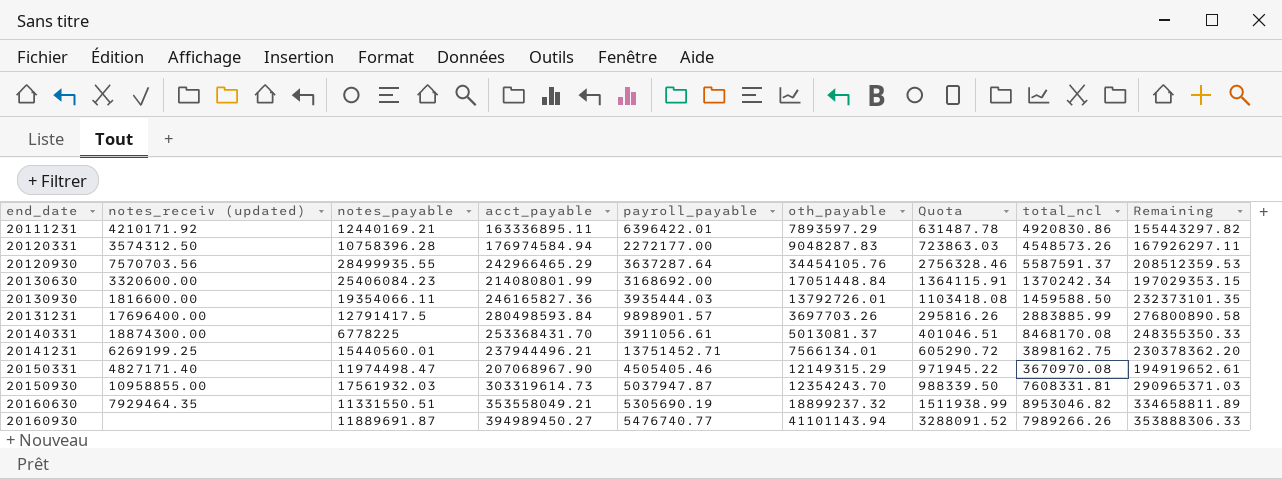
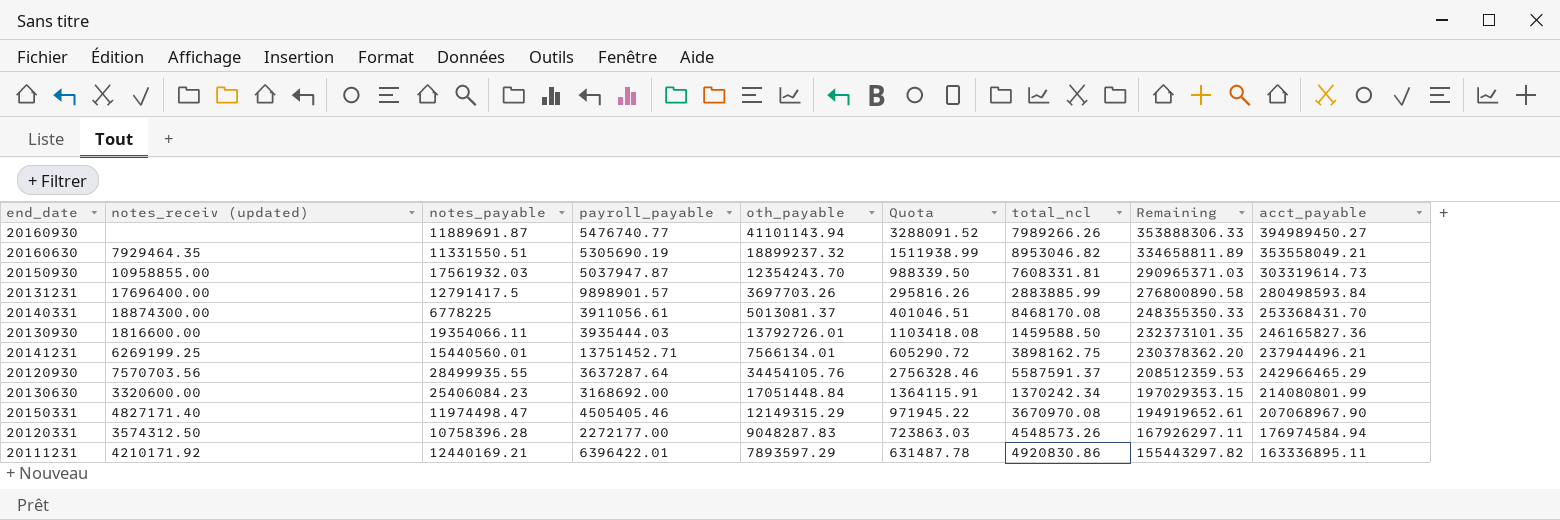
row order: end_date ascending -> Remaining descending
column acct_payable | position: 4 -> 9

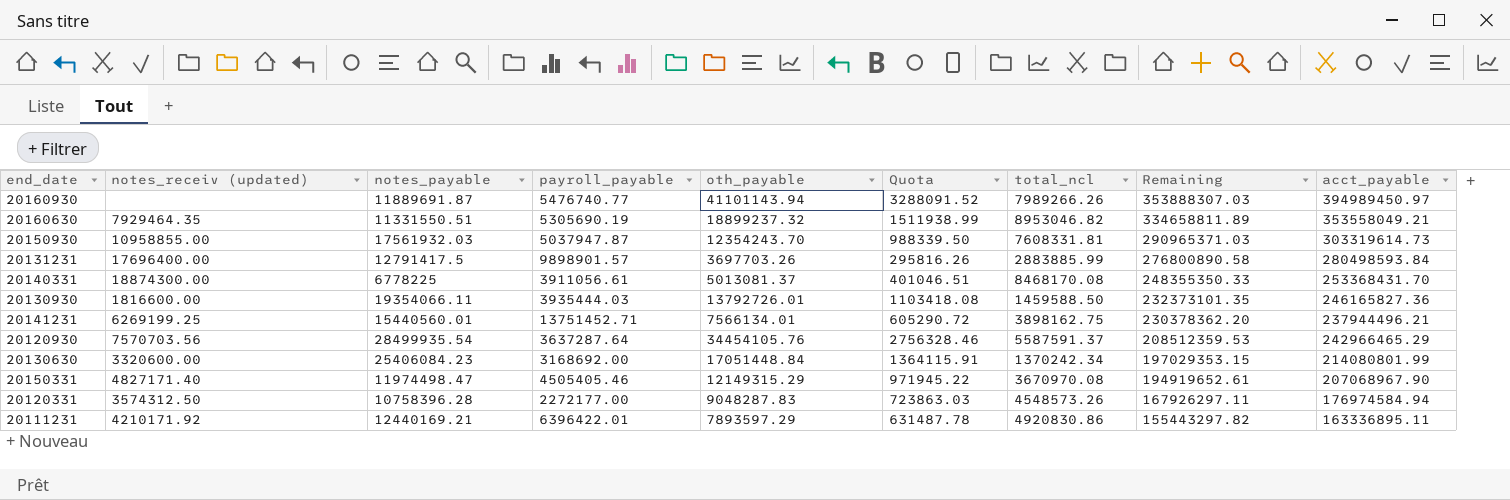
20160930 | Remaining: 353888306.33 -> 353888307.03
20160930 | acct_payable: 394989450.27 -> 394989450.97
20120930 | notes_payable: 28499935.55 -> 28499935.54

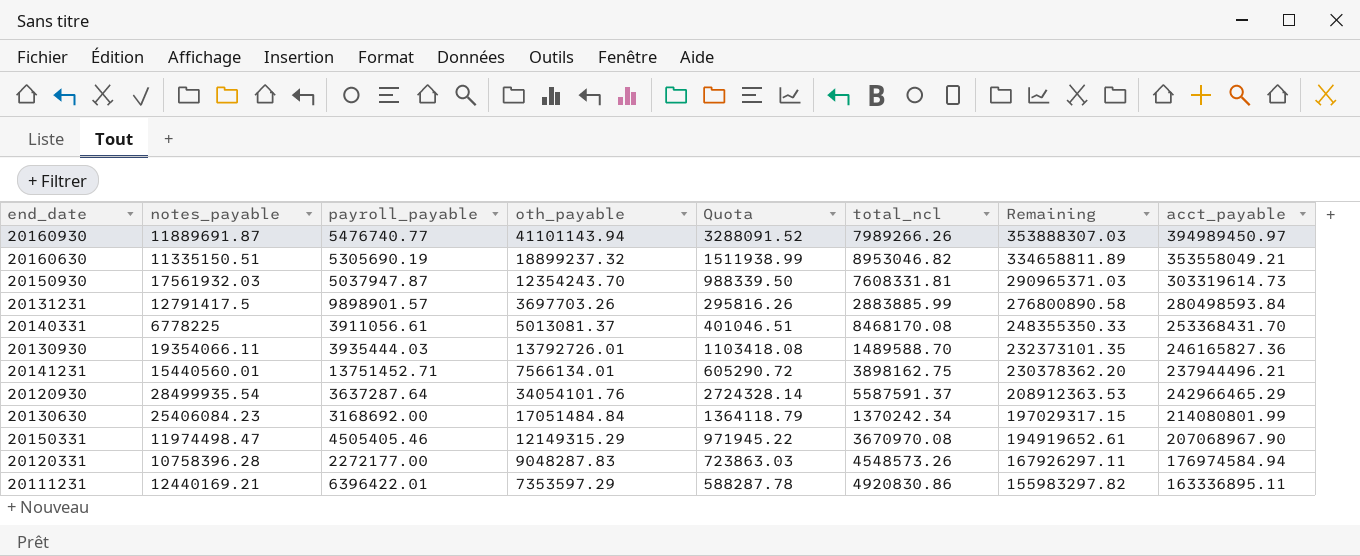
column notes_receiv (updated) | position: 2 -> none
20160630 | notes_payable: 11331550.51 -> 11335150.51
20130930 | total_ncl: 1459588.50 -> 1489588.70
20120930 | oth_payable: 34454105.76 -> 34054101.76
20120930 | Quota: 2756328.46 -> 2724328.14
20120930 | Remaining: 208512359.53 -> 208912363.53
20130630 | oth_payable: 17051448.84 -> 17051484.84
20130630 | Quota: 1364115.91 -> 1364118.79
20130630 | Remaining: 197029353.15 -> 197029317.15
20111231 | oth_payable: 7893597.29 -> 7353597.29
20111231 | Quota: 631487.78 -> 588287.78
20111231 | Remaining: 155443297.82 -> 155983297.82

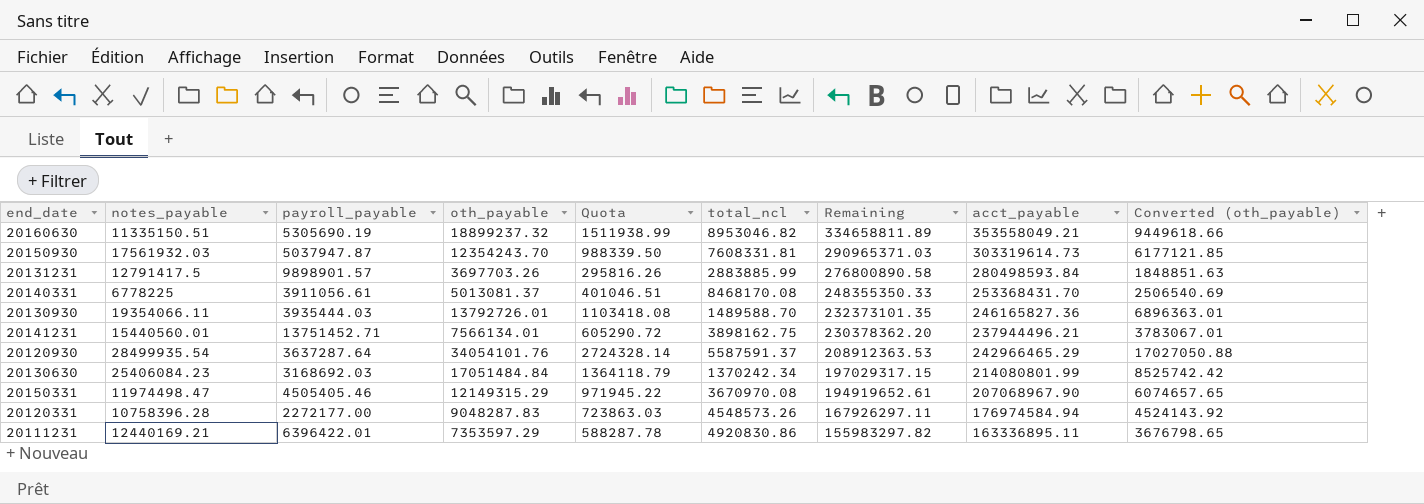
column Converted (oth_payable) | formula: none -> [oth_payable] * 0.5
row 20160930: 11889691.87 | 5476740.77 | 41101143.94 | 3288091.52 | 7989266.26 | 353888307.03 | 394989450.97 -> none
20130630 | payroll_payable: 3168692.00 -> 3168692.03

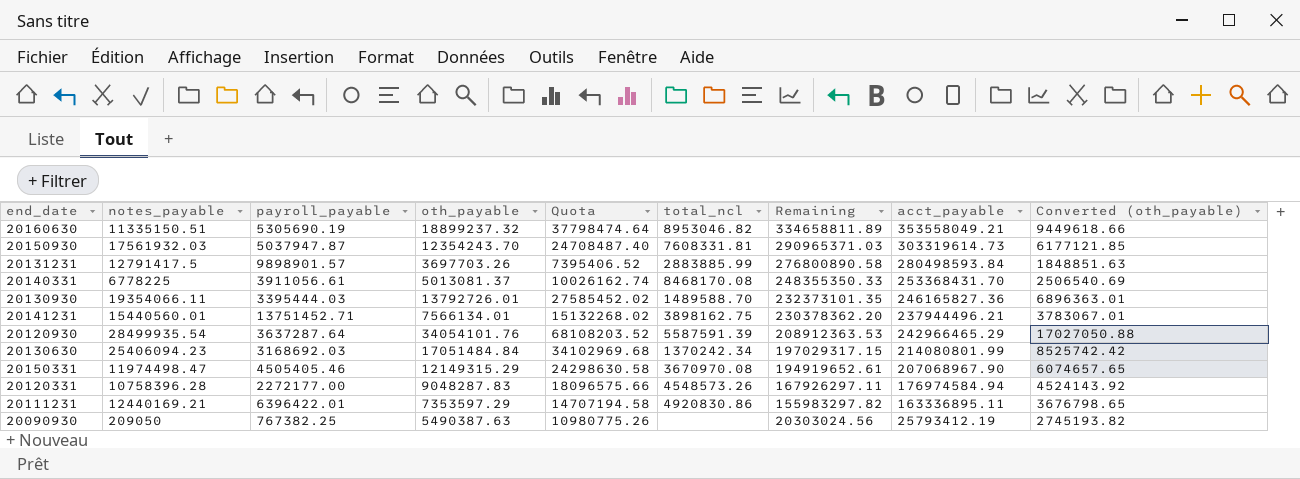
column Quota | formula: [oth_payable] * 0.08 -> [oth_payable] * 2
20130930 | payroll_payable: 3935444.03 -> 3395444.03
20120930 | total_ncl: 5587591.37 -> 5587591.39
20130630 | notes_payable: 25406084.23 -> 25406094.23
row 20090930: none -> 209050 | 767382.25 | 5490387.63 | 10980775.26 | none | 20303024.56 | 25793412.19 | 2745193.82

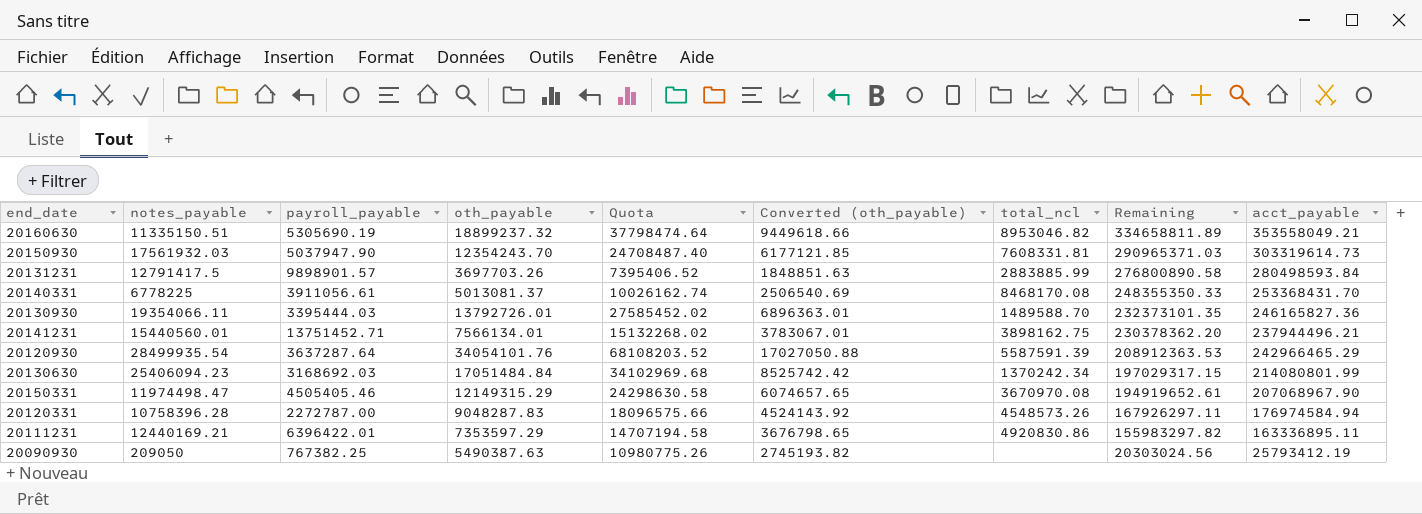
column Converted (oth_payable) | position: 9 -> 6
20150930 | payroll_payable: 5037947.87 -> 5037947.90
20120331 | payroll_payable: 2272177.00 -> 2272787.00

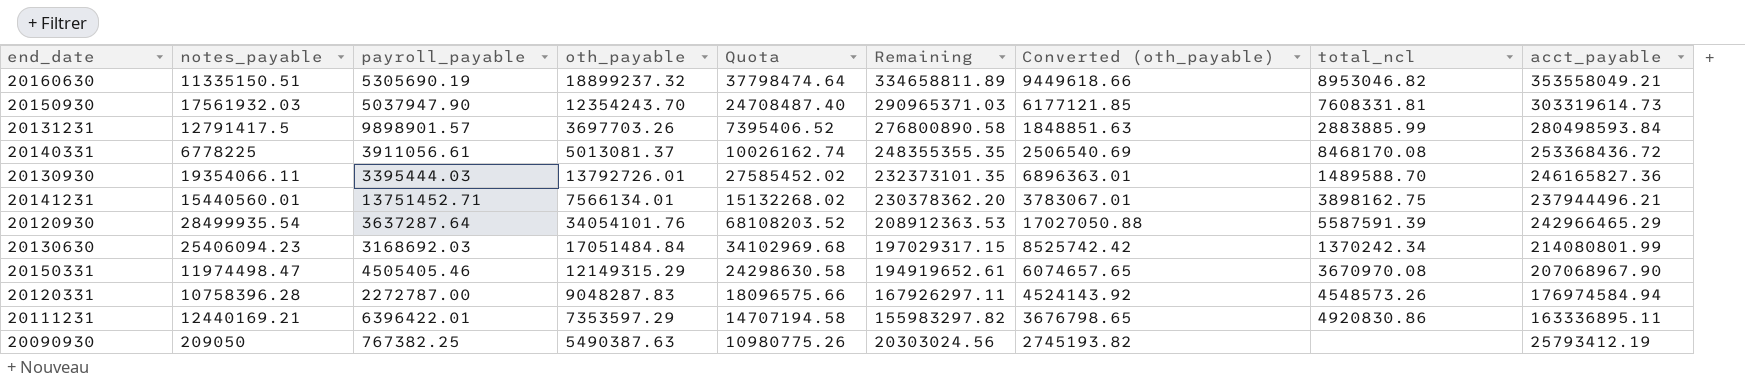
column Remaining | position: 8 -> 6
20140331 | Remaining: 248355350.33 -> 248355355.35
20140331 | acct_payable: 253368431.70 -> 253368436.72

